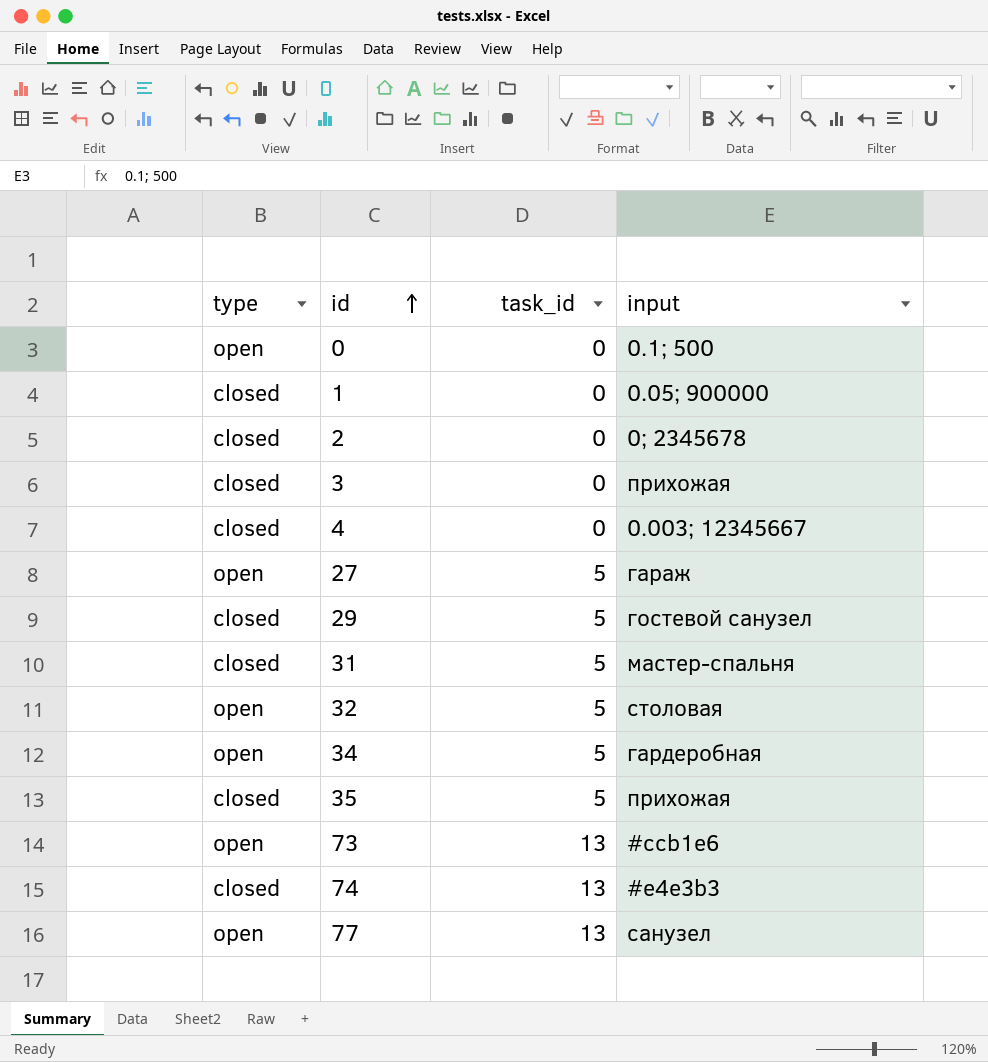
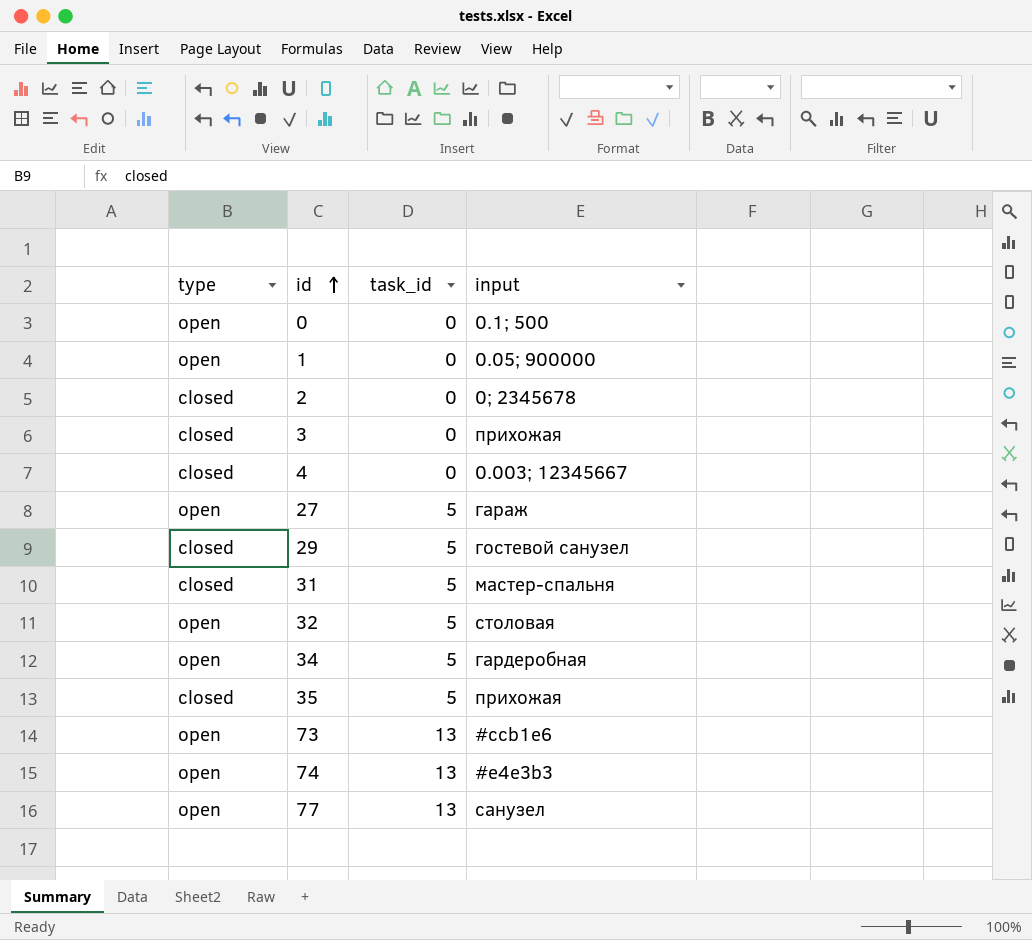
1 | type: closed -> open
74 | type: closed -> open

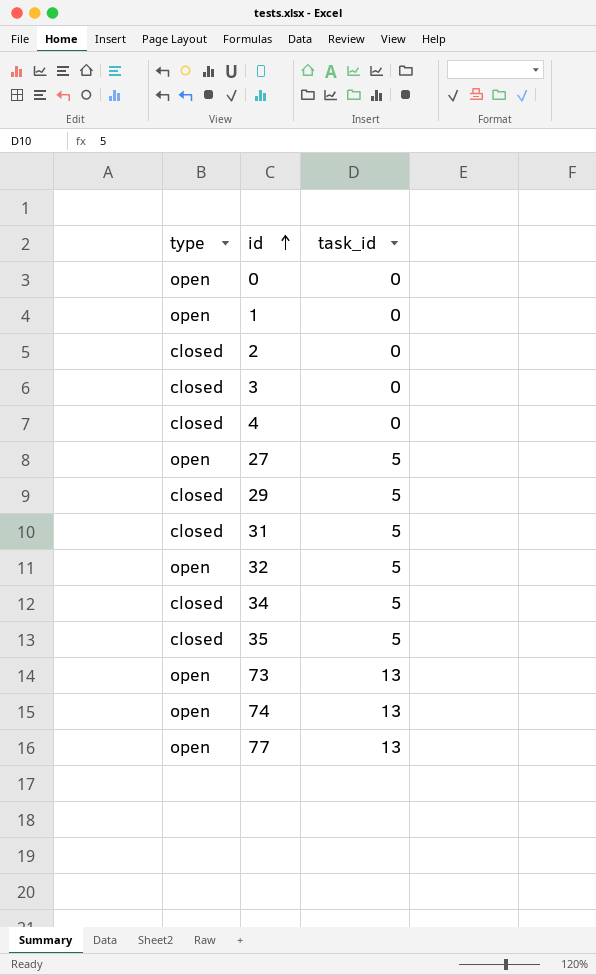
column input | position: 4 -> none
34 | type: open -> closed

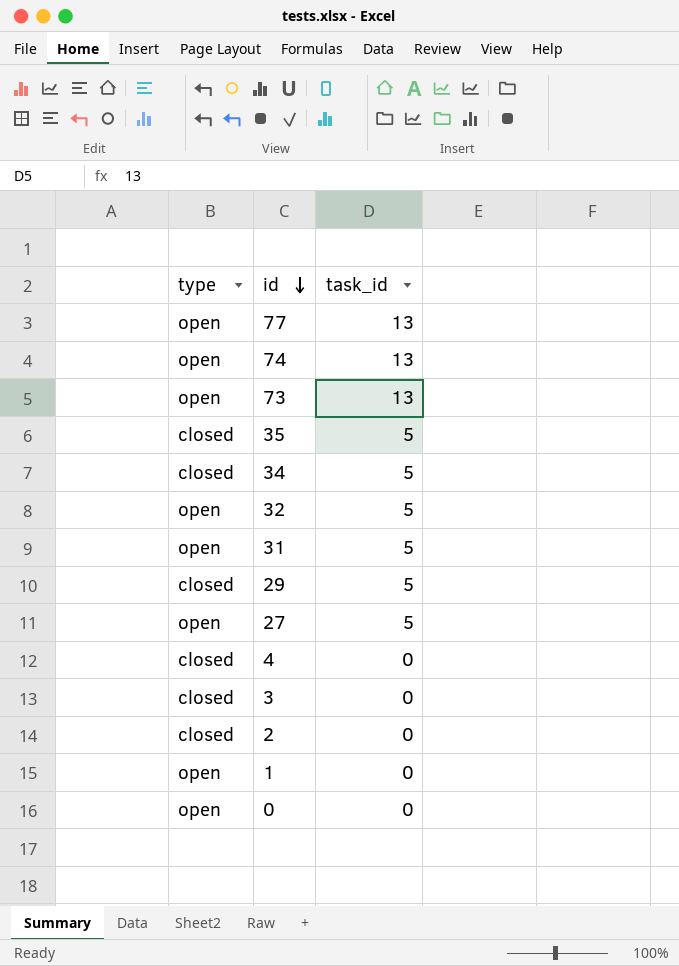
row order: id ascending -> id descending
31 | type: closed -> open

